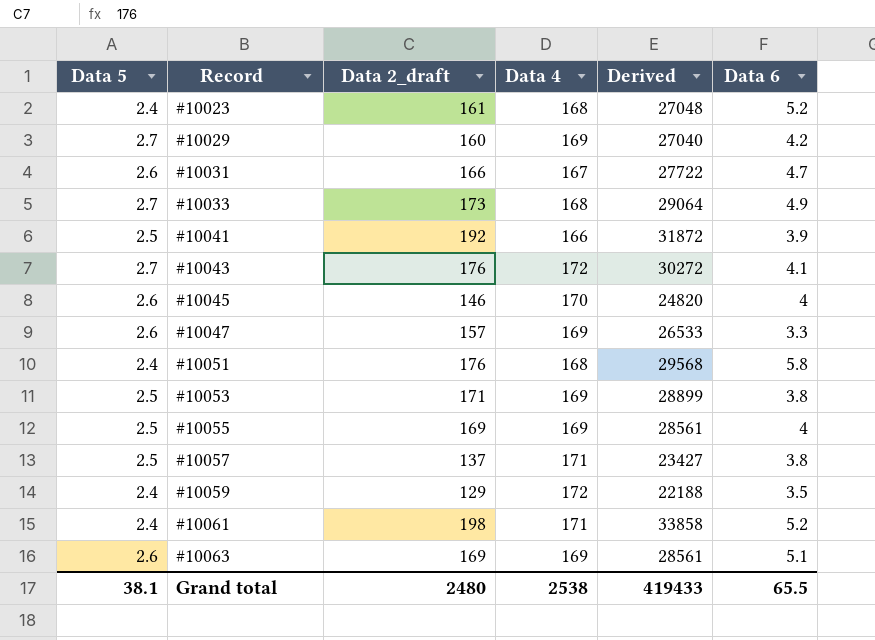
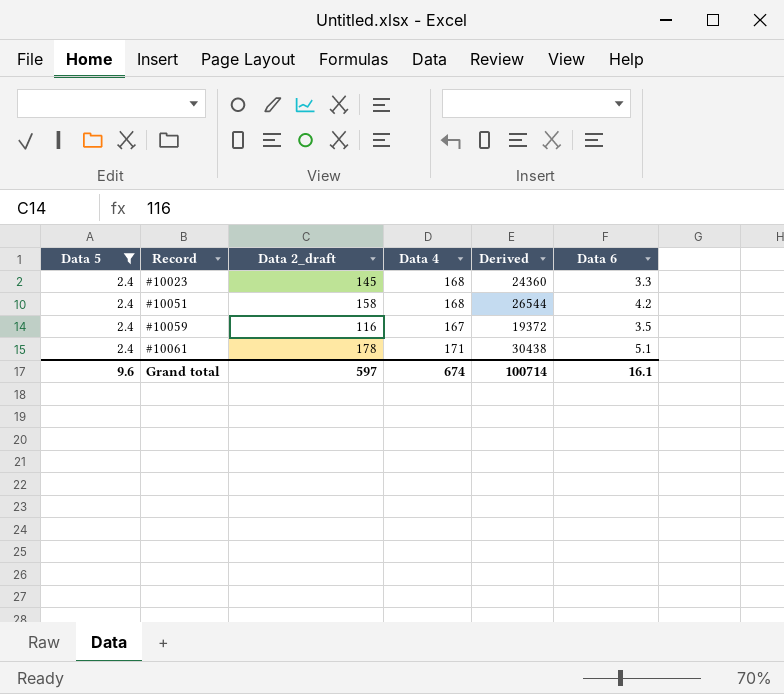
filter: none -> Data 5 = 2.4
#10023 | Data 2_draft: 161 -> 145
#10023 | Derived: 27048 -> 24360
#10023 | Data 6: 5.2 -> 3.3
#10051 | Data 2_draft: 176 -> 158
#10051 | Derived: 29568 -> 26544
#10051 | Data 6: 5.8 -> 4.2
#10059 | Data 2_draft: 129 -> 116
#10059 | Data 4: 172 -> 167
#10059 | Derived: 22188 -> 19372
#10061 | Data 2_draft: 198 -> 178
#10061 | Derived: 33858 -> 30438
#10061 | Data 6: 5.2 -> 5.1
Grand total | Data 5: 38.1 -> 9.6
Grand total | Data 2_draft: 2480 -> 597
Grand total | Data 4: 2538 -> 674
Grand total | Derived: 419433 -> 100714
Grand total | Data 6: 65.5 -> 16.1

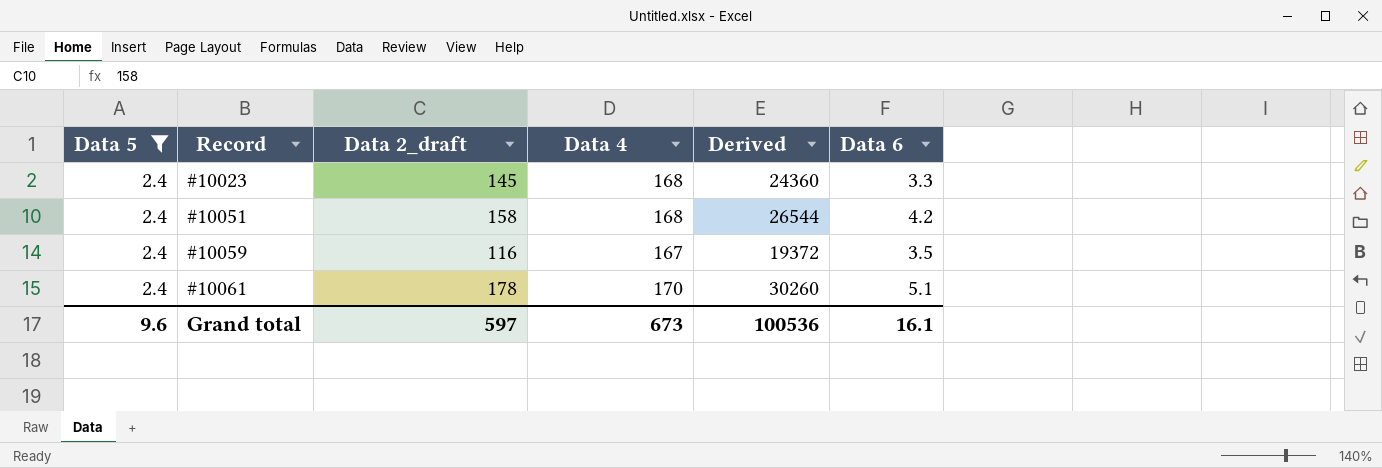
#10061 | Data 4: 171 -> 170
#10061 | Derived: 30438 -> 30260
Grand total | Data 4: 674 -> 673
Grand total | Derived: 100714 -> 100536

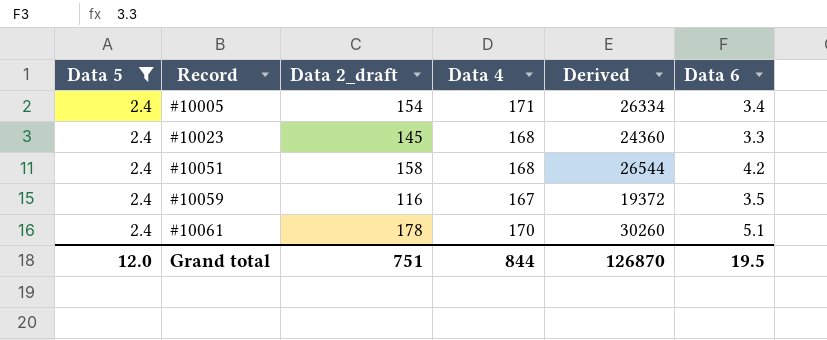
row #10005: none -> 2.4 | 154 | 171 | 26334 | 3.4
Grand total | Data 5: 9.6 -> 12.0
Grand total | Data 2_draft: 597 -> 751
Grand total | Data 4: 673 -> 844
Grand total | Derived: 100536 -> 126870
Grand total | Data 6: 16.1 -> 19.5

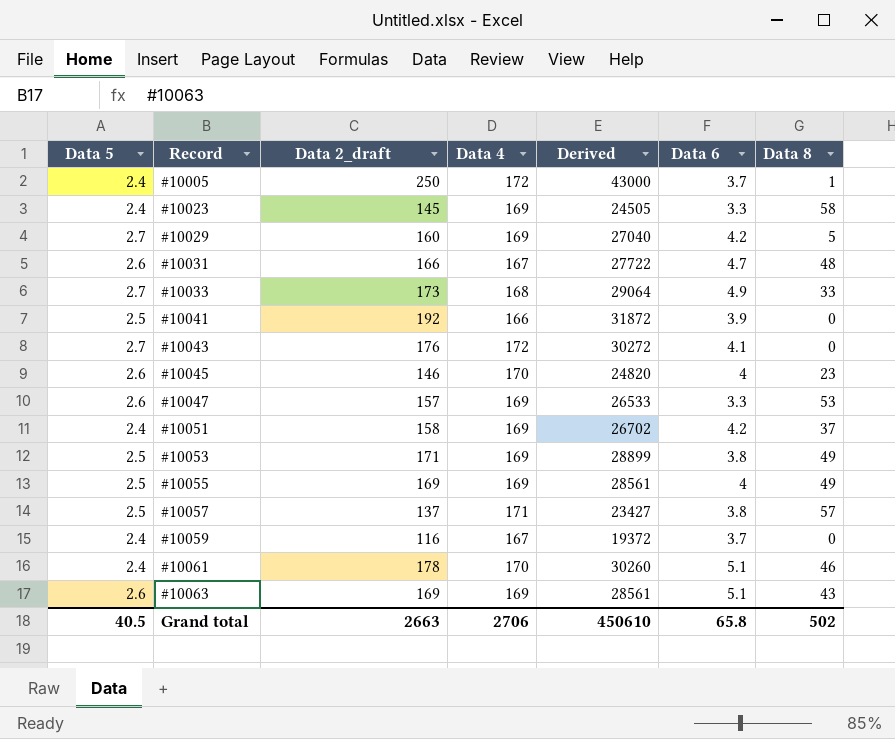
filter: Data 5 = 2.4 -> none
column Data 8 | position: none -> 7
#10005 | Data 2_draft: 154 -> 250
#10005 | Data 4: 171 -> 172
#10005 | Derived: 26334 -> 43000
#10005 | Data 6: 3.4 -> 3.7
#10023 | Data 4: 168 -> 169
#10023 | Derived: 24360 -> 24505
#10051 | Data 4: 168 -> 169
#10051 | Derived: 26544 -> 26702
#10059 | Data 6: 3.5 -> 3.7
Grand total | Data 5: 12.0 -> 40.5
Grand total | Data 2_draft: 751 -> 2663
Grand total | Data 4: 844 -> 2706
Grand total | Derived: 126870 -> 450610
Grand total | Data 6: 19.5 -> 65.8

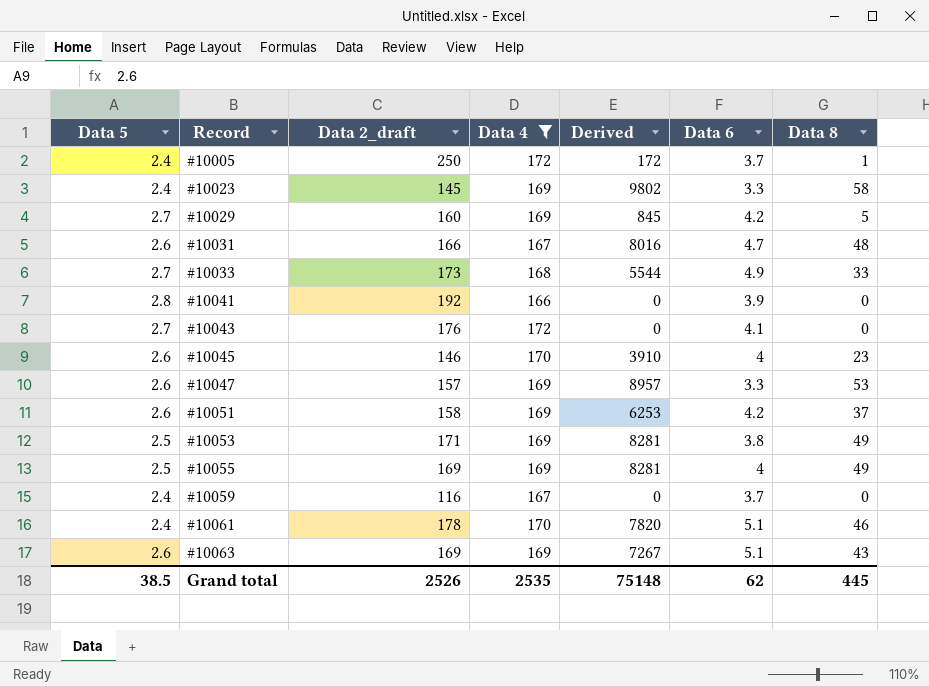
filter: none -> Data 4 != 171
column Derived | formula: [Data 2_draft] * [Data 4] -> [Data 4] * [Data 8]
#10041 | Data 5: 2.5 -> 2.8
#10051 | Data 5: 2.4 -> 2.6
Grand total | Data 5: 40.5 -> 38.5
Grand total | Data 2_draft: 2663 -> 2526
Grand total | Data 4: 2706 -> 2535
Grand total | Derived: 450610 -> 75148
Grand total | Data 6: 65.8 -> 62
Grand total | Data 8: 502 -> 445

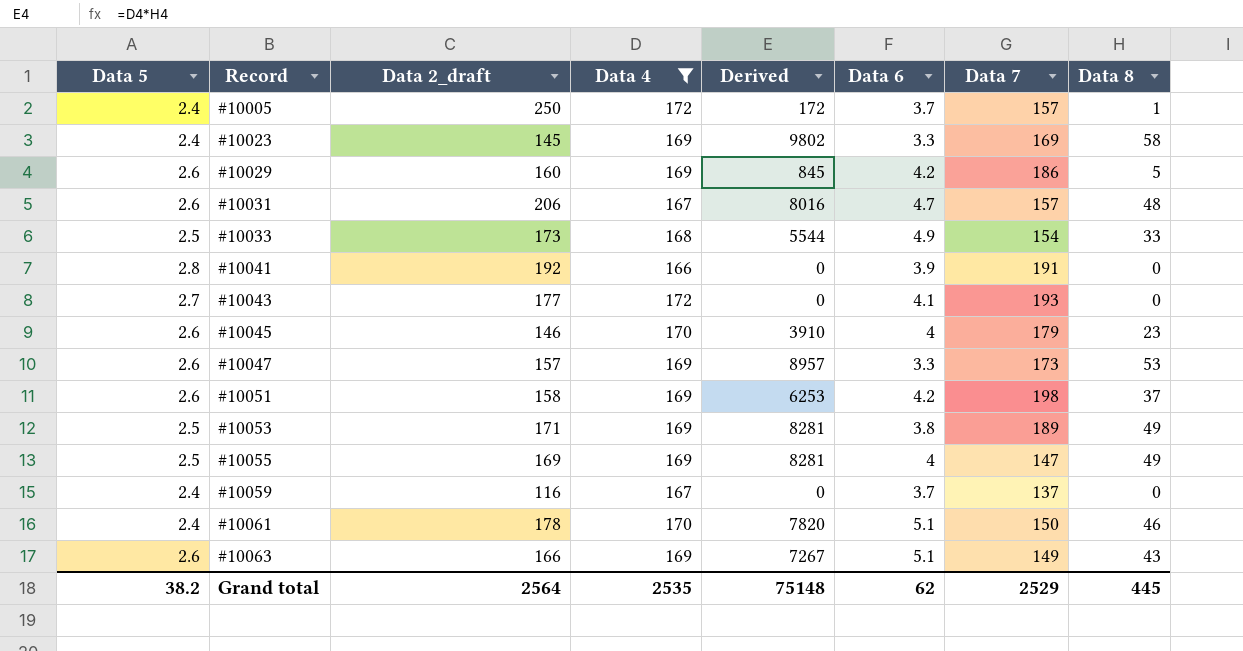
column Data 7 | position: none -> 7
#10029 | Data 5: 2.7 -> 2.6
#10031 | Data 2_draft: 166 -> 206
#10033 | Data 5: 2.7 -> 2.5
#10043 | Data 2_draft: 176 -> 177
#10063 | Data 2_draft: 169 -> 166
Grand total | Data 5: 38.5 -> 38.2
Grand total | Data 2_draft: 2526 -> 2564

